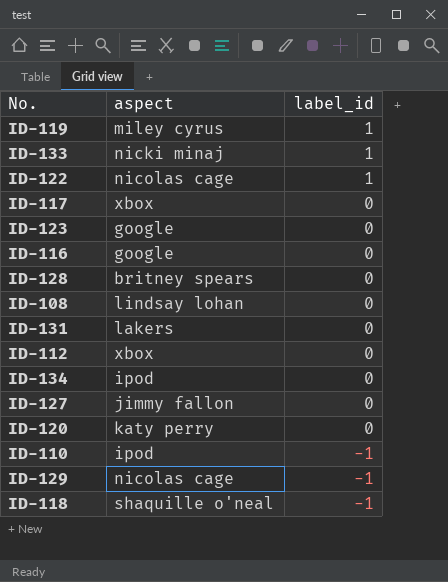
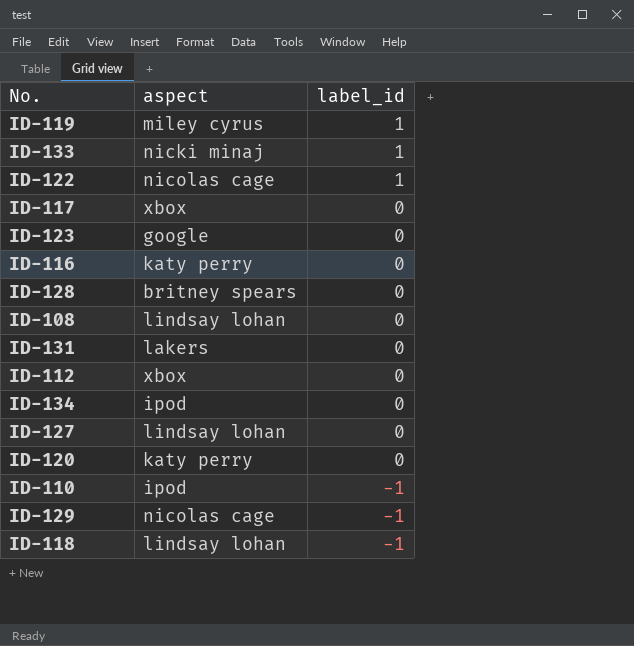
ID-116 | aspect: google -> katy perry
ID-127 | aspect: jimmy fallon -> lindsay lohan
ID-118 | aspect: shaquille o'neal -> lindsay lohan

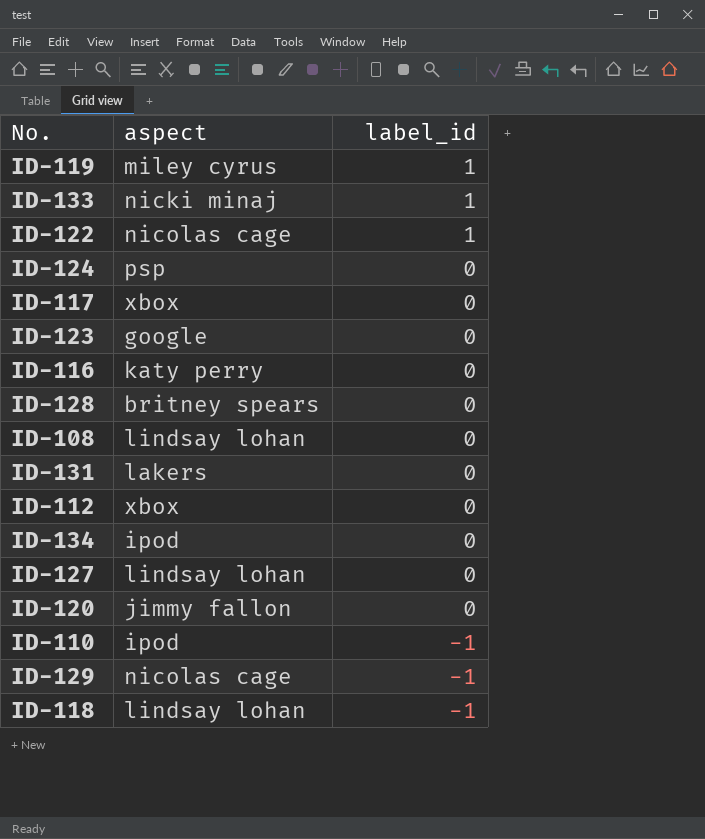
row ID-124: none -> psp | 0
ID-120 | aspect: katy perry -> jimmy fallon

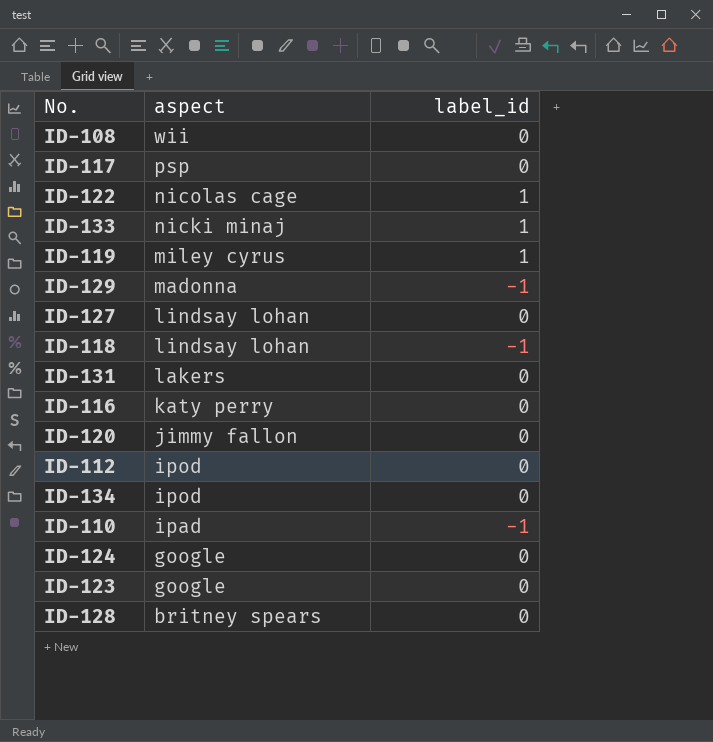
row order: label_id descending -> aspect descending
ID-108 | aspect: lindsay lohan -> wii
ID-117 | aspect: xbox -> psp
ID-129 | aspect: nicolas cage -> madonna
ID-112 | aspect: xbox -> ipod
ID-110 | aspect: ipod -> ipad
ID-124 | aspect: psp -> google

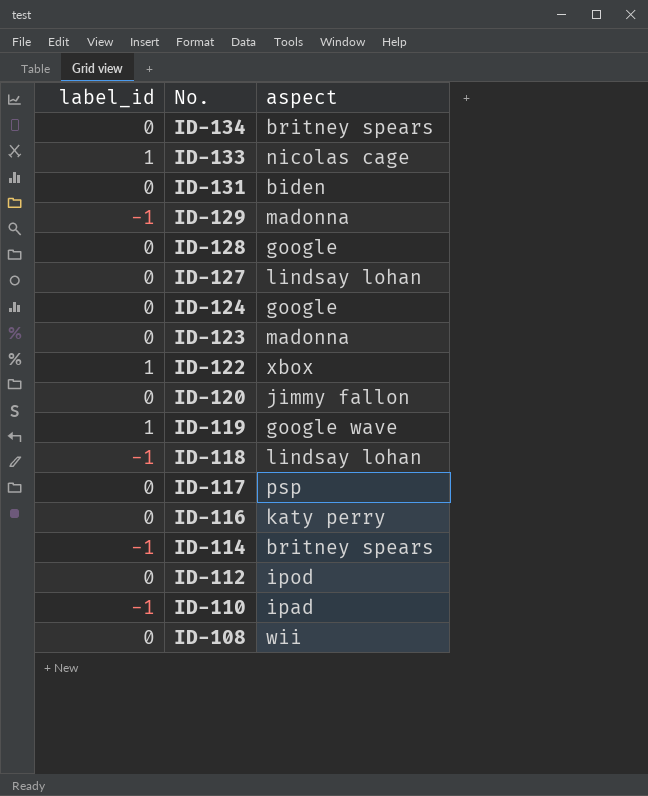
row order: aspect descending -> No. descending
column label_id | position: 3 -> 1
ID-134 | aspect: ipod -> britney spears
ID-133 | aspect: nicki minaj -> nicolas cage
ID-131 | aspect: lakers -> biden
ID-128 | aspect: britney spears -> google
ID-123 | aspect: google -> madonna
ID-122 | aspect: nicolas cage -> xbox
ID-119 | aspect: miley cyrus -> google wave
row ID-114: none -> -1 | britney spears

